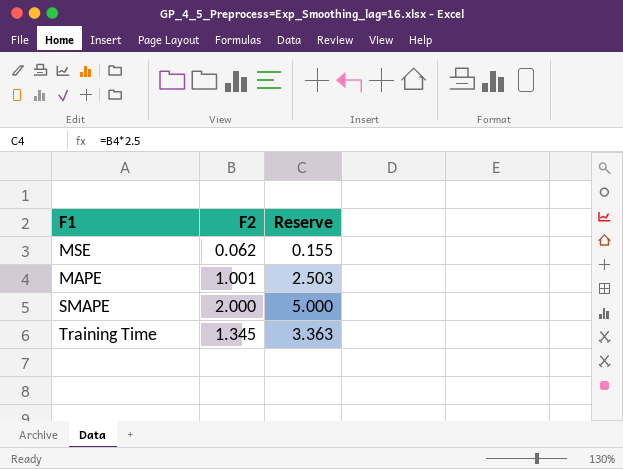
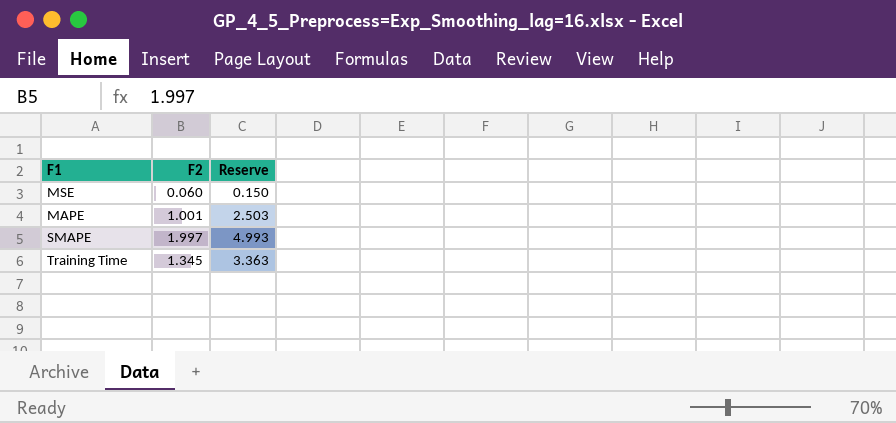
MSE | F2: 0.062 -> 0.060
MSE | Reserve: 0.155 -> 0.150
SMAPE | F2: 2.000 -> 1.997
SMAPE | Reserve: 5.000 -> 4.993

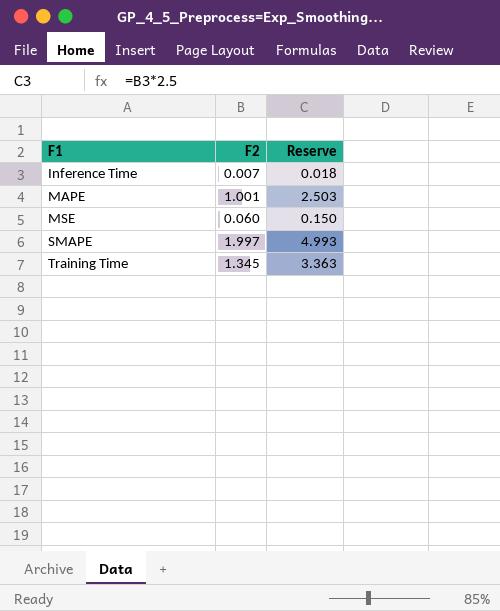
row order: none -> F1 ascending
row Inference Time: none -> 0.007 | 0.018

